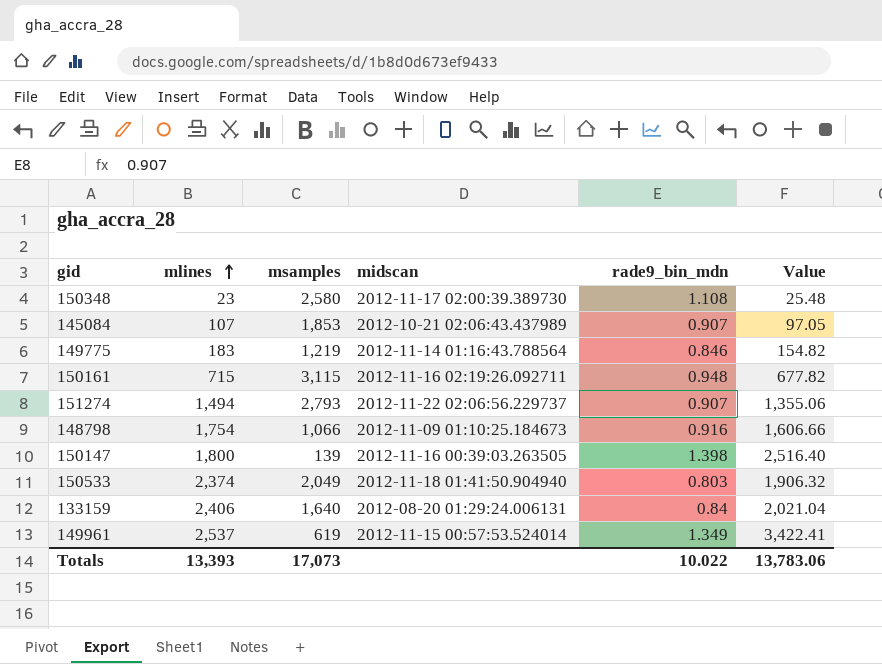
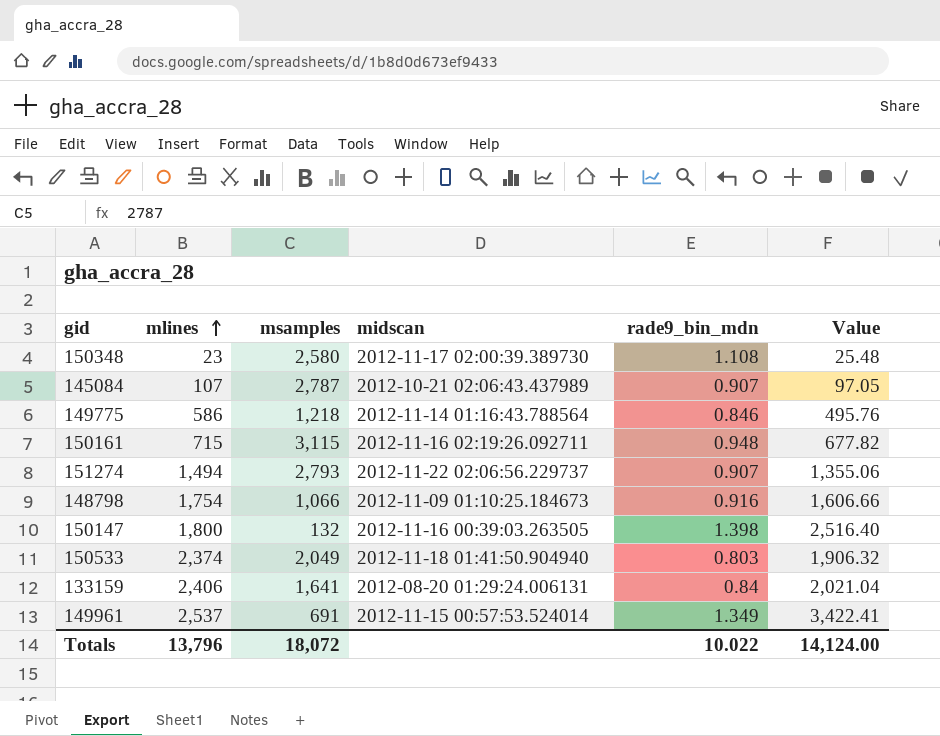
145084 | msamples: 1,853 -> 2,787
149775 | mlines: 183 -> 586
149775 | msamples: 1,219 -> 1,218
149775 | Value: 154.82 -> 495.76
150147 | msamples: 139 -> 132
133159 | msamples: 1,640 -> 1,641
149961 | msamples: 619 -> 691
Totals | mlines: 13,393 -> 13,796
Totals | msamples: 17,073 -> 18,072
Totals | Value: 13,783.06 -> 14,124.00

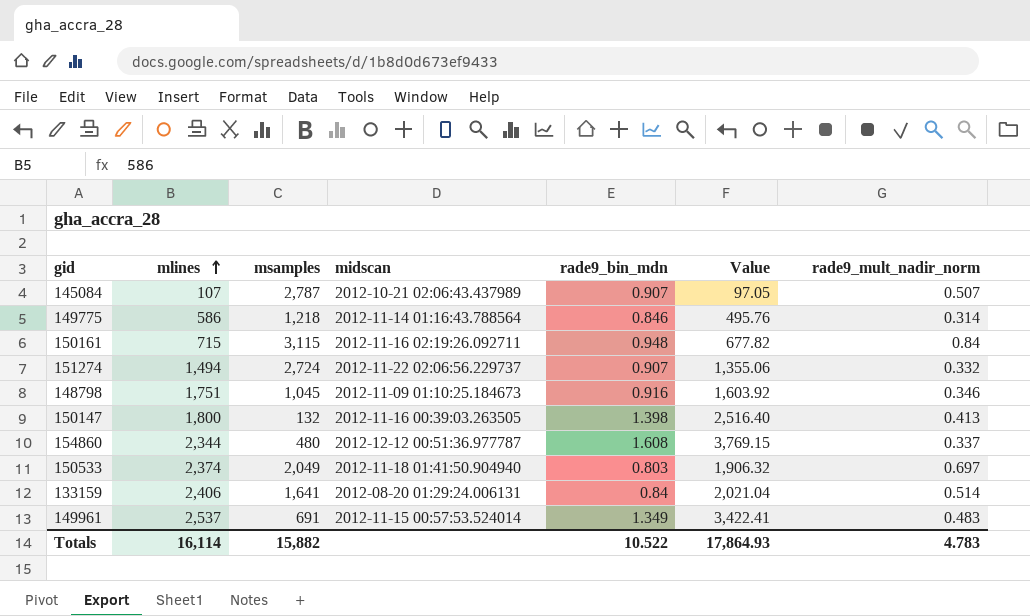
column rade9_mult_nadir_norm | position: none -> 7
row 150348: 23 | 2,580 | 2012-11-17 02:00:39.389730 | 1.108 | 25.48 -> none
151274 | msamples: 2,793 -> 2,724
148798 | mlines: 1,754 -> 1,751
148798 | msamples: 1,066 -> 1,045
148798 | Value: 1,606.66 -> 1,603.92
row 154860: none -> 2,344 | 480 | 2012-12-12 00:51:36.977787 | 1.608 | 3,769.15 | 0.337
Totals | mlines: 13,796 -> 16,114
Totals | msamples: 18,072 -> 15,882
Totals | rade9_bin_mdn: 10.022 -> 10.522
Totals | Value: 14,124.00 -> 17,864.93

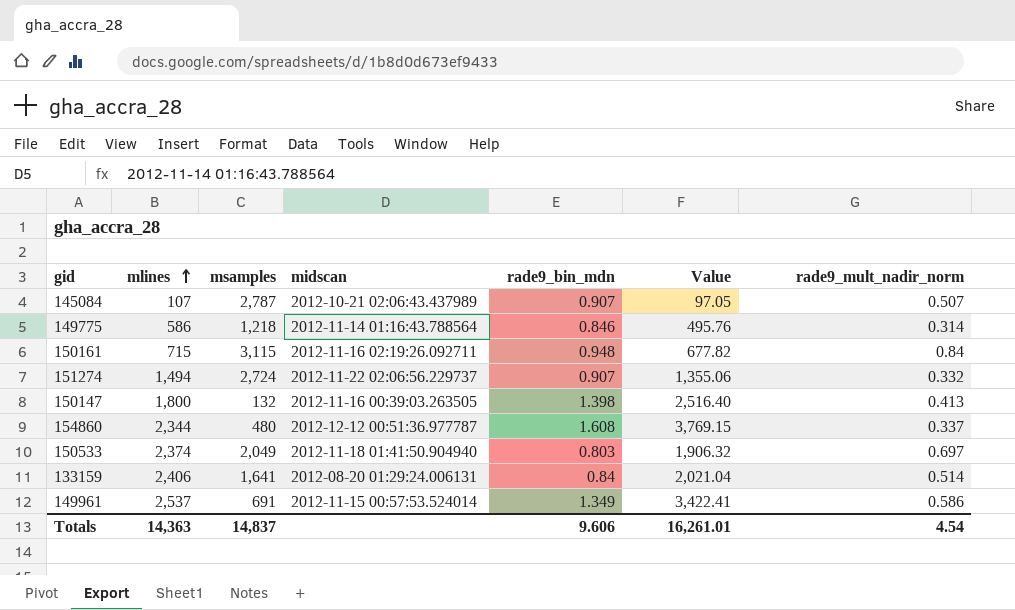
row 148798: 1,751 | 1,045 | 2012-11-09 01:10:25.184673 | 0.916 | 1,603.92 | 0.346 -> none
149961 | rade9_mult_nadir_norm: 0.483 -> 0.586
Totals | mlines: 16,114 -> 14,363
Totals | msamples: 15,882 -> 14,837
Totals | rade9_bin_mdn: 10.522 -> 9.606
Totals | Value: 17,864.93 -> 16,261.01
Totals | rade9_mult_nadir_norm: 4.783 -> 4.54

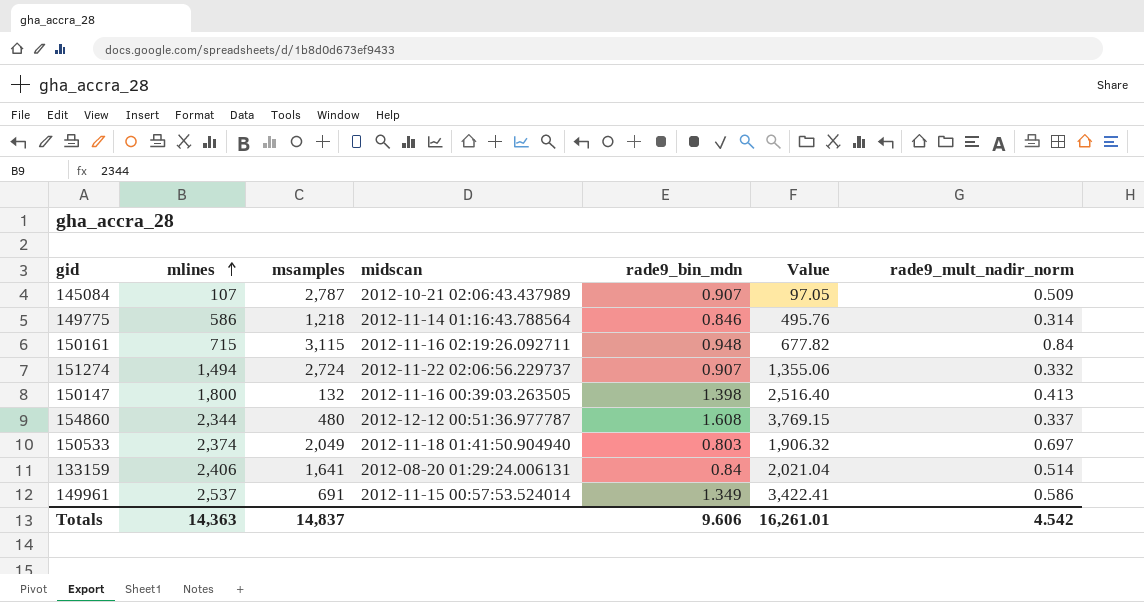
145084 | rade9_mult_nadir_norm: 0.507 -> 0.509
Totals | rade9_mult_nadir_norm: 4.54 -> 4.542

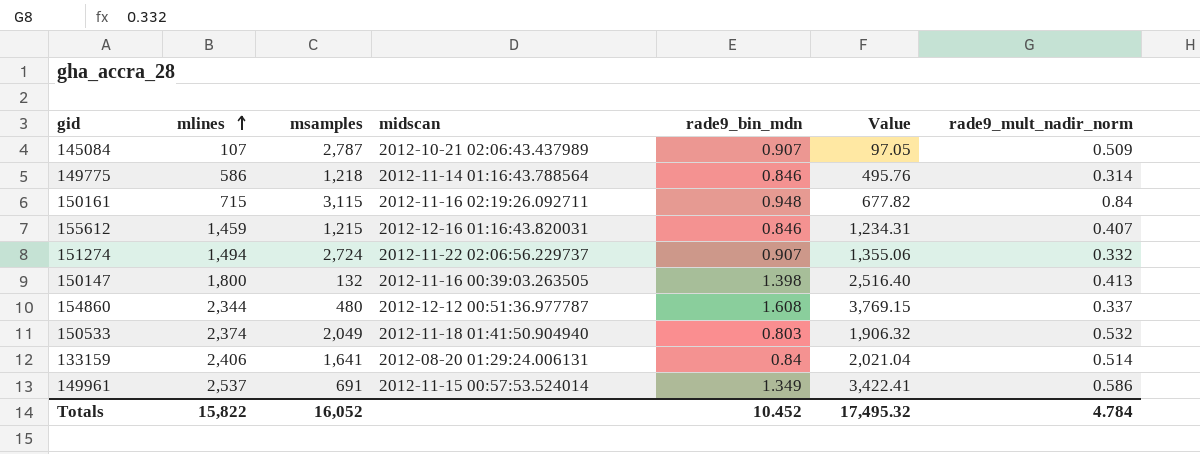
row 155612: none -> 1,459 | 1,215 | 2012-12-16 01:16:43.820031 | 0.846 | 1,234.31 | 0.407
150533 | rade9_mult_nadir_norm: 0.697 -> 0.532
Totals | mlines: 14,363 -> 15,822
Totals | msamples: 14,837 -> 16,052
Totals | rade9_bin_mdn: 9.606 -> 10.452
Totals | Value: 16,261.01 -> 17,495.32
Totals | rade9_mult_nadir_norm: 4.542 -> 4.784

